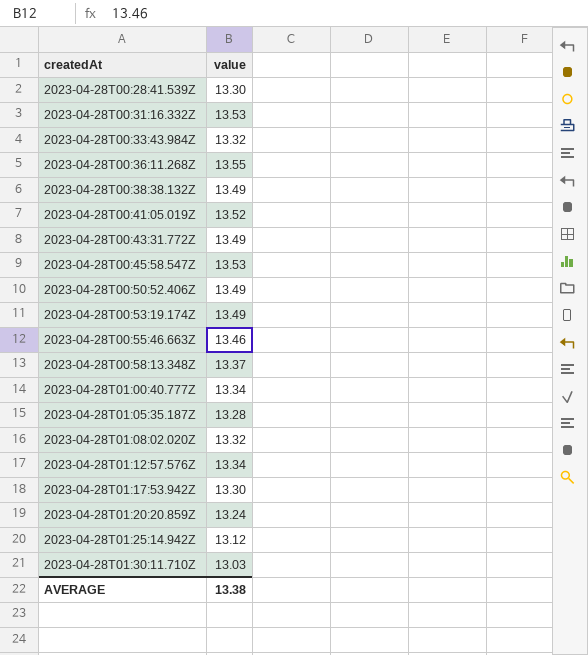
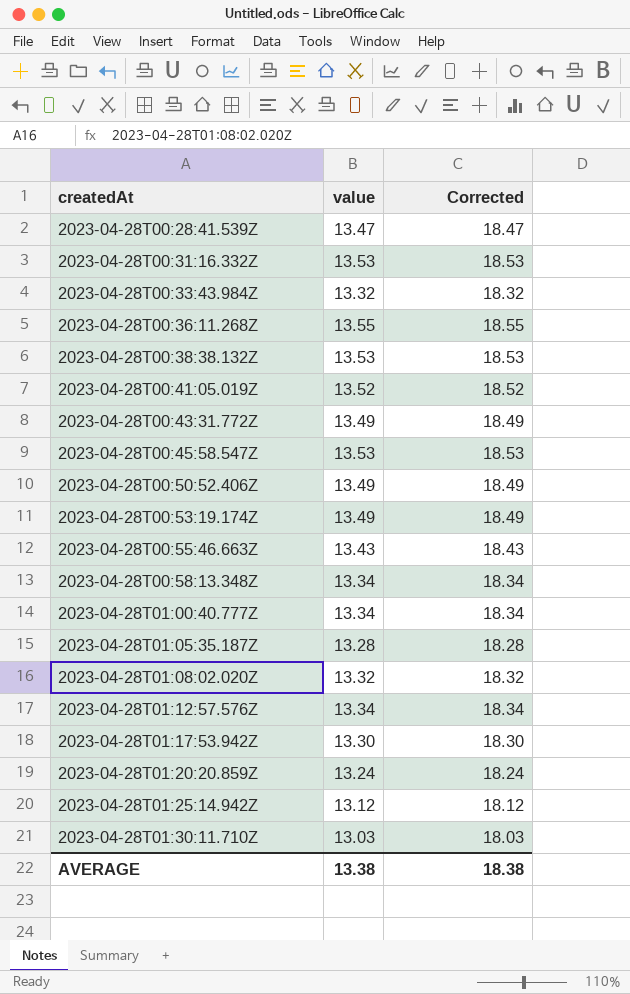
column Corrected | formula: none -> [value] + 5
2023-04-28T00:28:41.539Z | value: 13.30 -> 13.47
2023-04-28T00:38:38.132Z | value: 13.49 -> 13.53
2023-04-28T00:55:46.663Z | value: 13.46 -> 13.43
2023-04-28T00:58:13.348Z | value: 13.37 -> 13.34

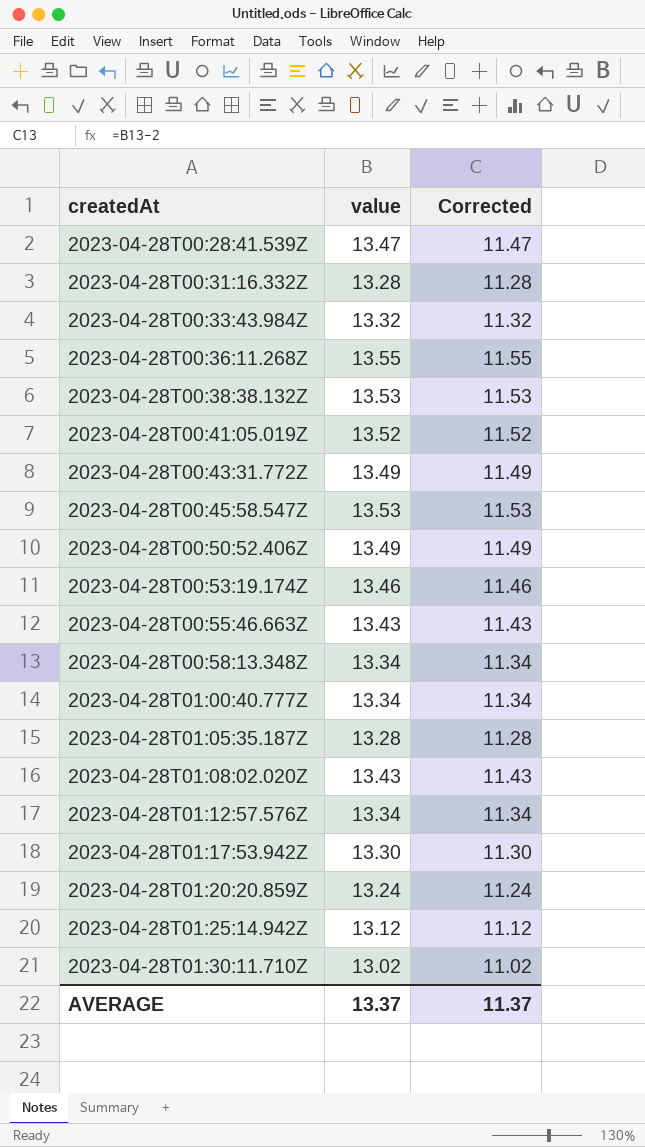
column Corrected | formula: [value] + 5 -> [value] - 2
2023-04-28T00:31:16.332Z | value: 13.53 -> 13.28
2023-04-28T00:53:19.174Z | value: 13.49 -> 13.46
2023-04-28T01:08:02.020Z | value: 13.32 -> 13.43
2023-04-28T01:30:11.710Z | value: 13.03 -> 13.02
AVERAGE | value: 13.38 -> 13.37
AVERAGE | Corrected: 18.38 -> 11.37

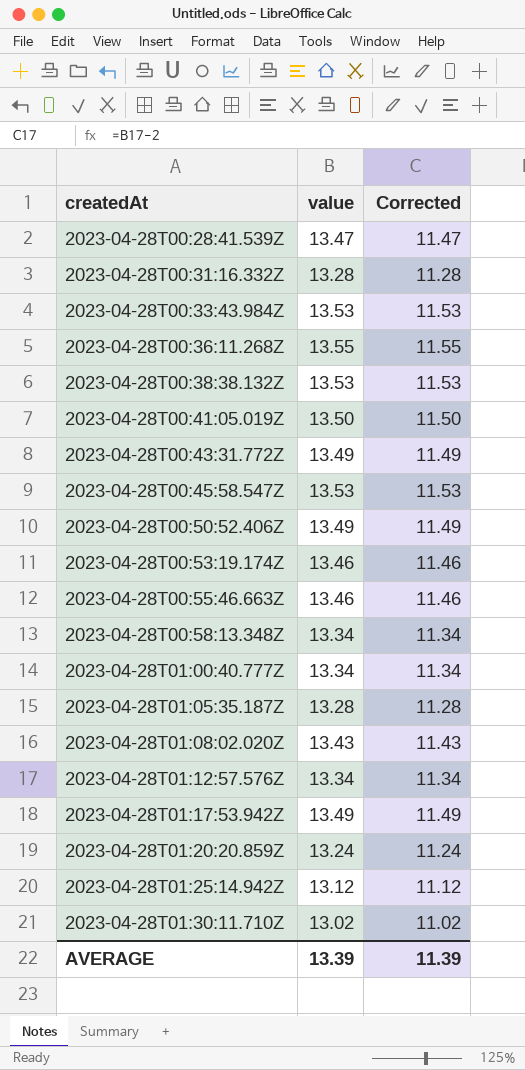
2023-04-28T00:33:43.984Z | value: 13.32 -> 13.53
2023-04-28T00:33:43.984Z | Corrected: 11.32 -> 11.53
2023-04-28T00:41:05.019Z | value: 13.52 -> 13.50
2023-04-28T00:41:05.019Z | Corrected: 11.52 -> 11.50
2023-04-28T00:55:46.663Z | value: 13.43 -> 13.46
2023-04-28T00:55:46.663Z | Corrected: 11.43 -> 11.46
2023-04-28T01:17:53.942Z | value: 13.30 -> 13.49
2023-04-28T01:17:53.942Z | Corrected: 11.30 -> 11.49
AVERAGE | value: 13.37 -> 13.39
AVERAGE | Corrected: 11.37 -> 11.39

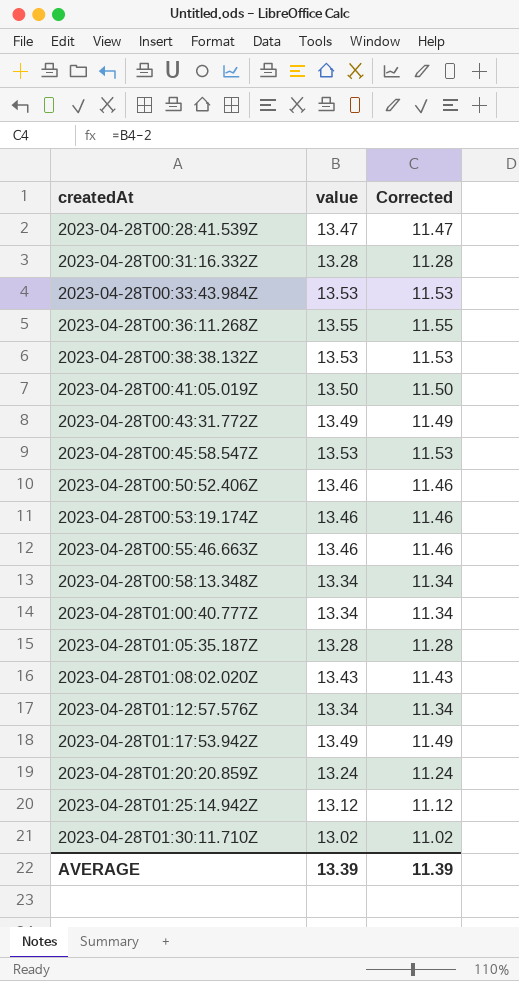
2023-04-28T00:50:52.406Z | value: 13.49 -> 13.46
2023-04-28T00:50:52.406Z | Corrected: 11.49 -> 11.46

